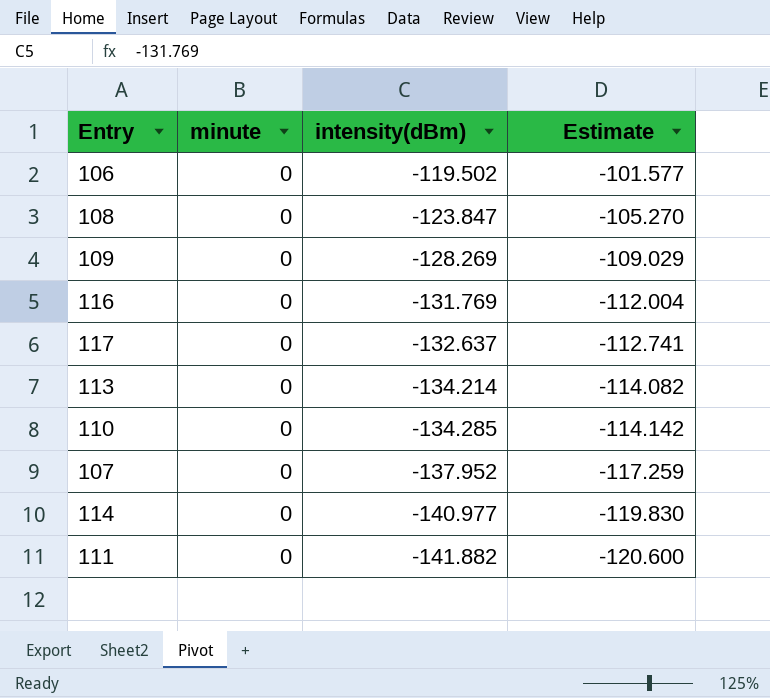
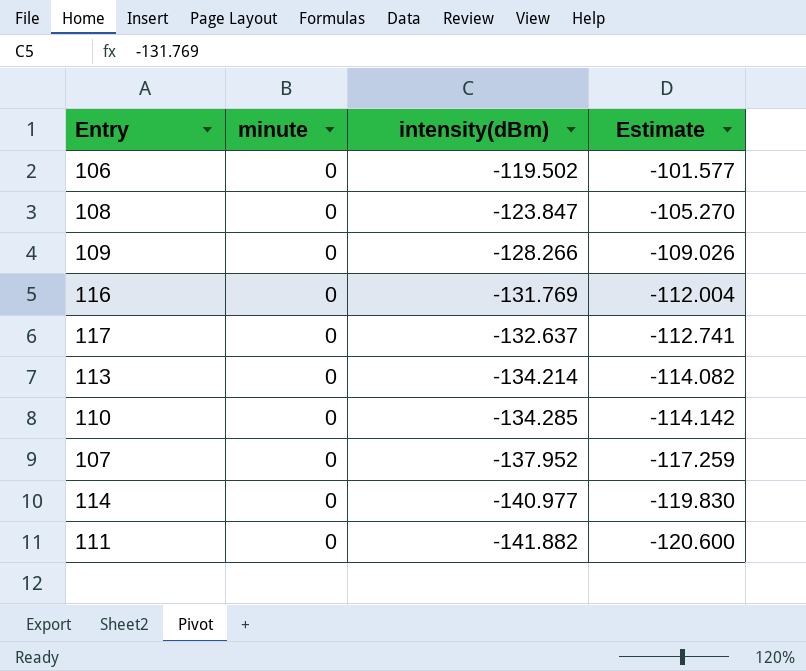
109 | intensity(dBm): -128.269 -> -128.266
109 | Estimate: -109.029 -> -109.026

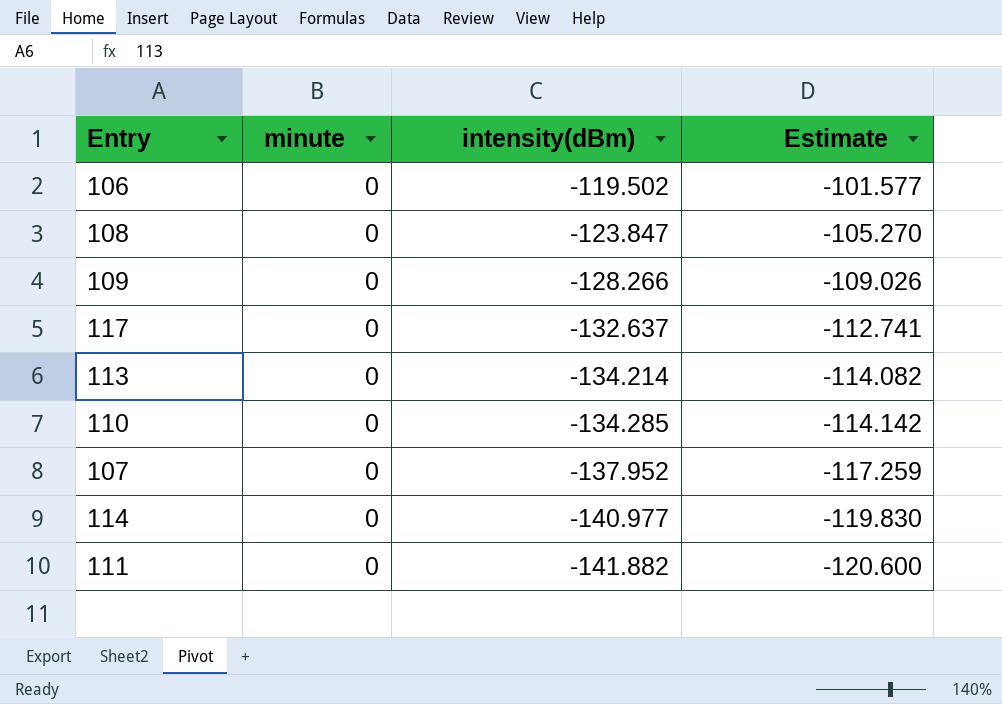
row 116: 0 | -131.769 | -112.004 -> none

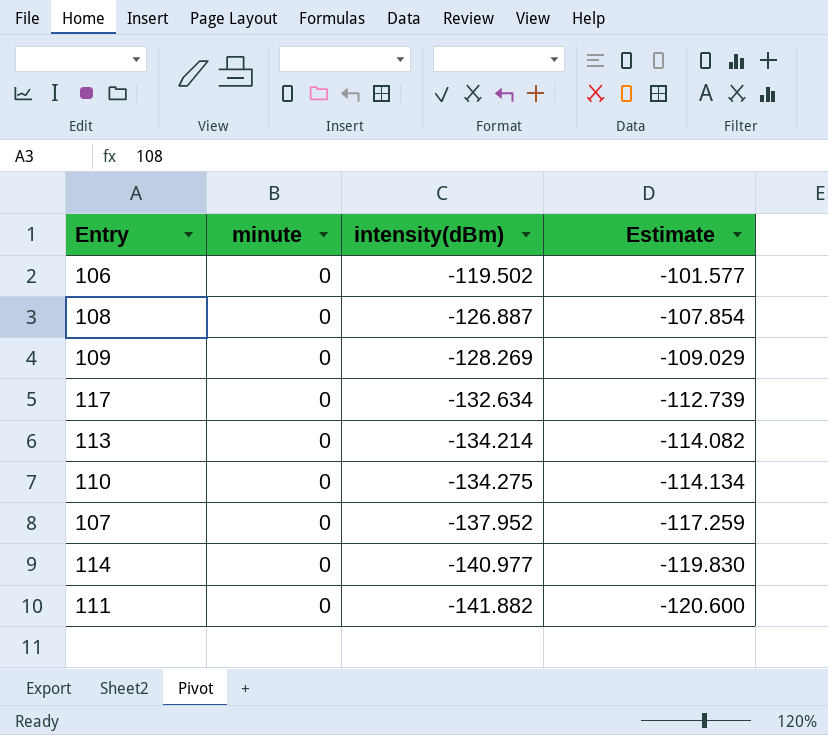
108 | intensity(dBm): -123.847 -> -126.887
108 | Estimate: -105.270 -> -107.854
109 | intensity(dBm): -128.266 -> -128.269
109 | Estimate: -109.026 -> -109.029
117 | intensity(dBm): -132.637 -> -132.634
117 | Estimate: -112.741 -> -112.739
110 | intensity(dBm): -134.285 -> -134.275
110 | Estimate: -114.142 -> -114.134

